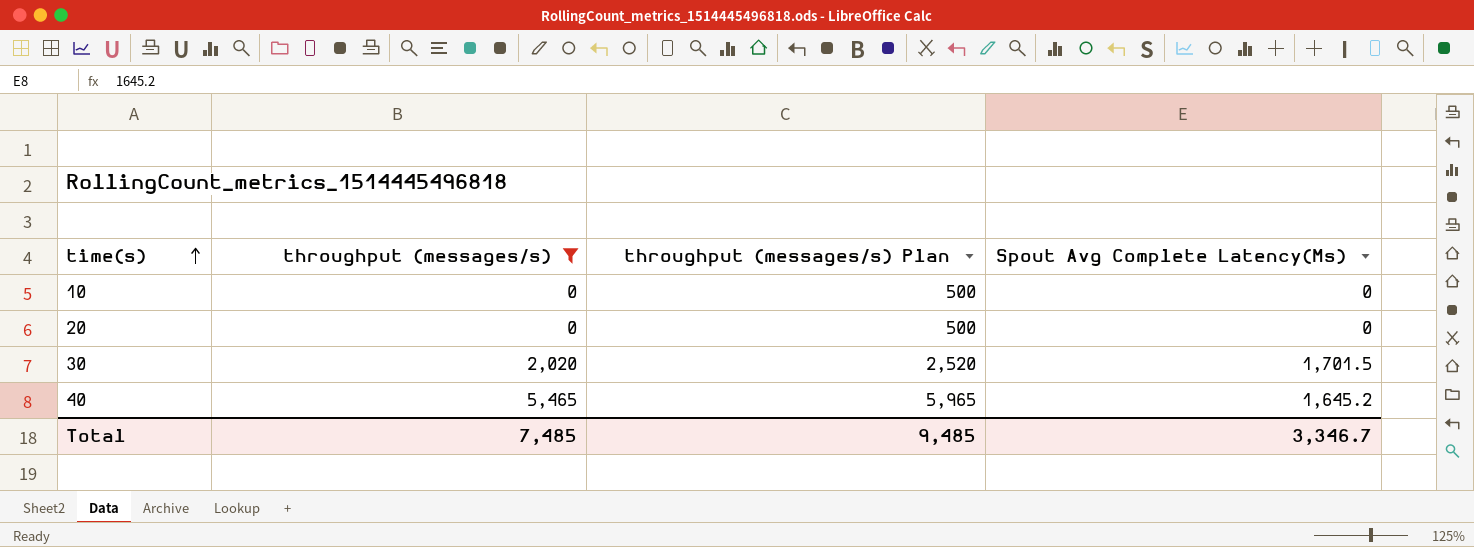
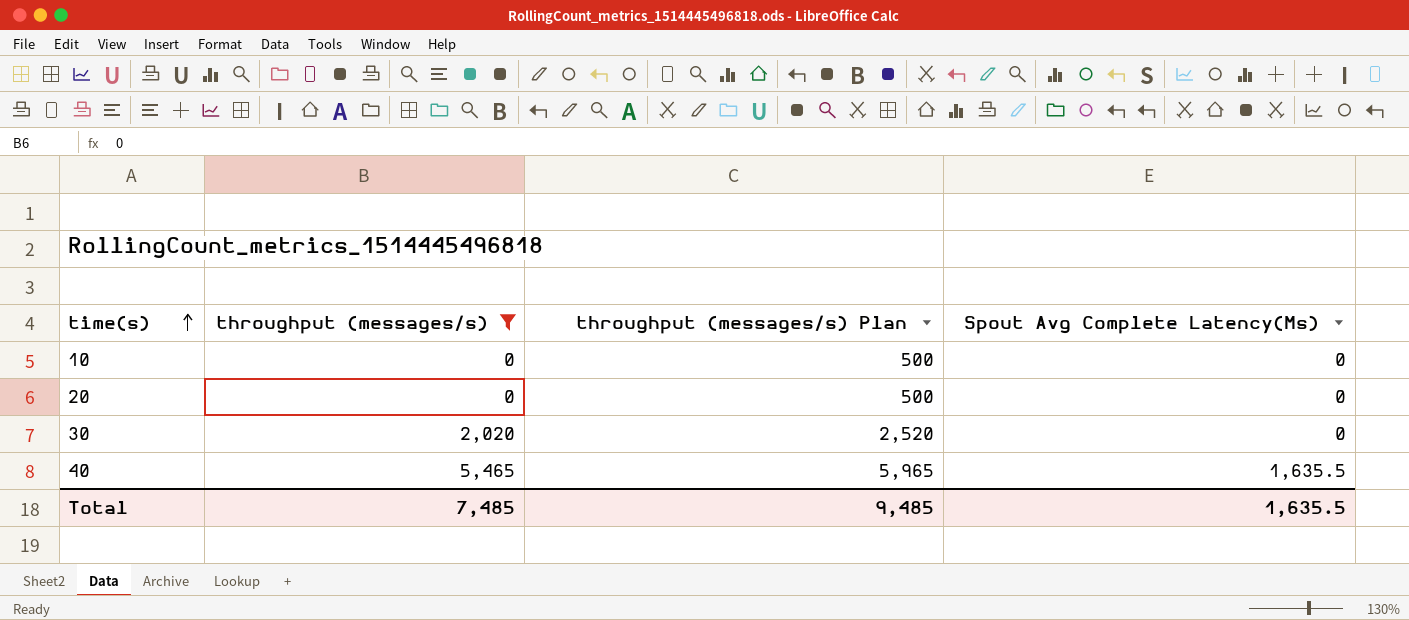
30 | Spout Avg Complete Latency(Ms): 1,701.5 -> 0
40 | Spout Avg Complete Latency(Ms): 1,645.2 -> 1,635.5
Total | Spout Avg Complete Latency(Ms): 3,346.7 -> 1,635.5

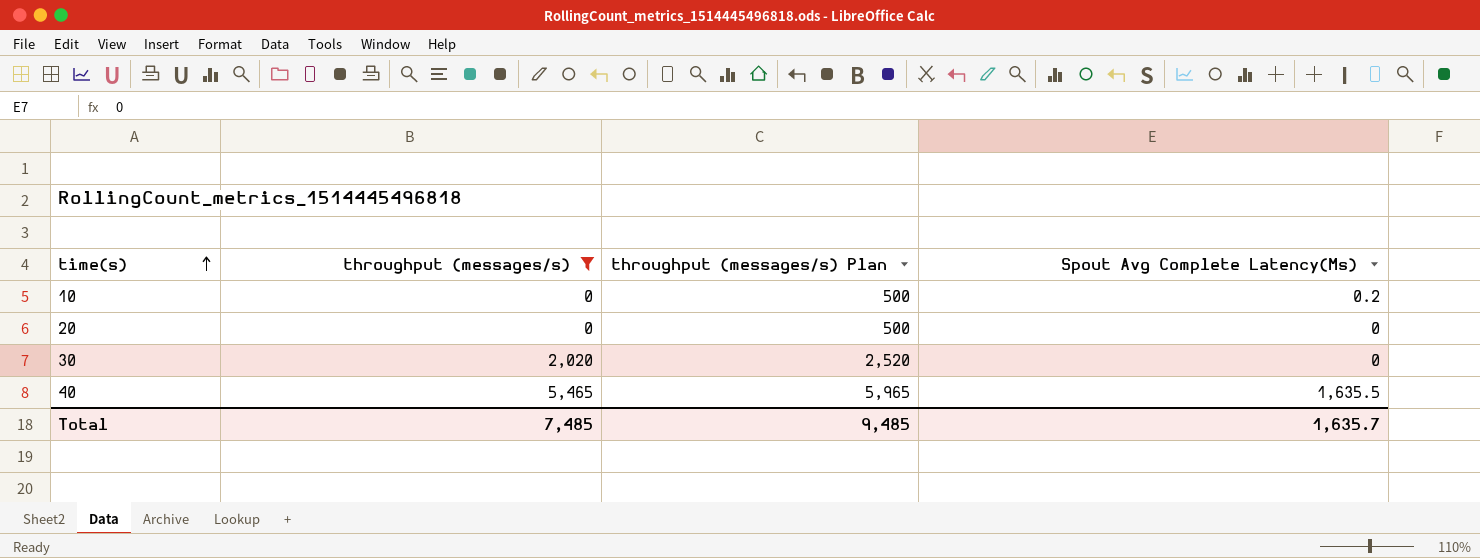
10 | Spout Avg Complete Latency(Ms): 0 -> 0.2
Total | Spout Avg Complete Latency(Ms): 1,635.5 -> 1,635.7

